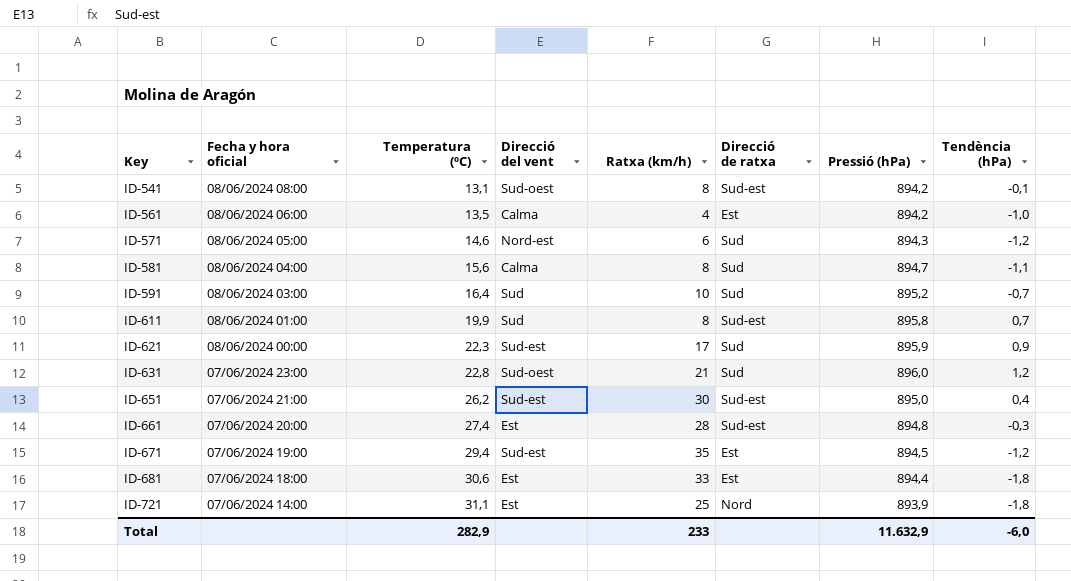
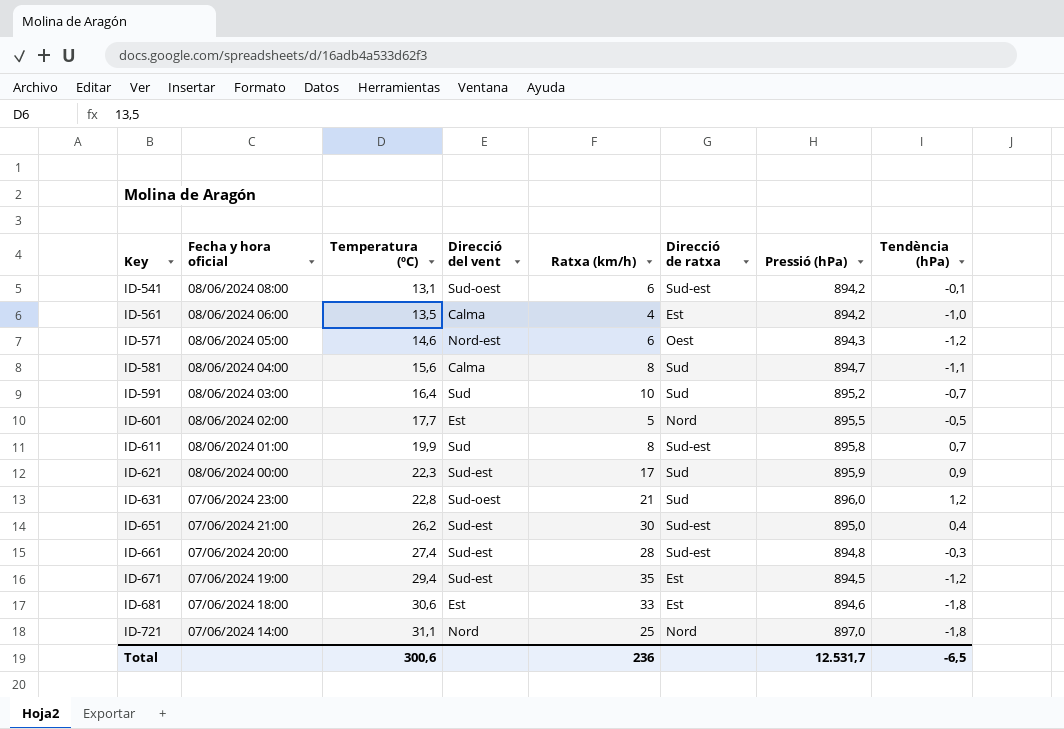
ID-541 | Ratxa (km/h): 8 -> 6
ID-571 | Direcció de ratxa: Sud -> Oest
row ID-601: none -> 08/06/2024 02:00 | 17,7 | Est | 5 | Nord | 895,5 | -0,5
ID-661 | Direcció del vent: Est -> Sud-est
ID-681 | Pressió (hPa): 894,4 -> 894,6
ID-721 | Direcció del vent: Est -> Nord
ID-721 | Pressió (hPa): 893,9 -> 897,0
Total | Temperatura (ºC): 282,9 -> 300,6
Total | Ratxa (km/h): 233 -> 236
Total | Pressió (hPa): 11.632,9 -> 12.531,7
Total | Tendència (hPa): -6,0 -> -6,5

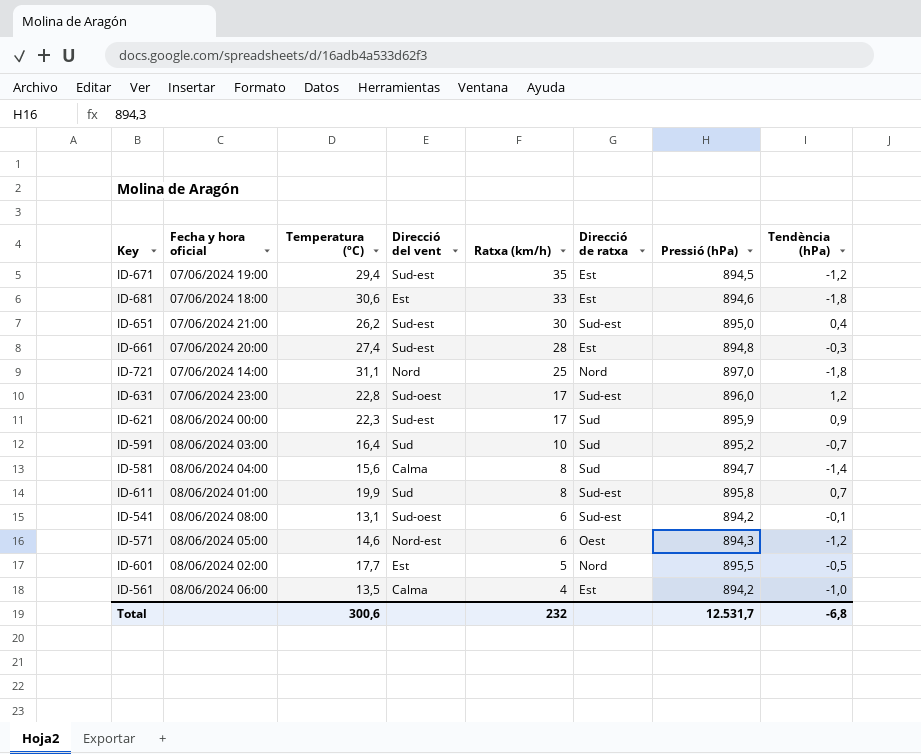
row order: Key ascending -> Ratxa (km/h) descending
ID-661 | Direcció de ratxa: Sud-est -> Est
ID-631 | Ratxa (km/h): 21 -> 17
ID-631 | Direcció de ratxa: Sud -> Sud-est
ID-581 | Tendència (hPa): -1,1 -> -1,4
Total | Ratxa (km/h): 236 -> 232
Total | Tendència (hPa): -6,5 -> -6,8

